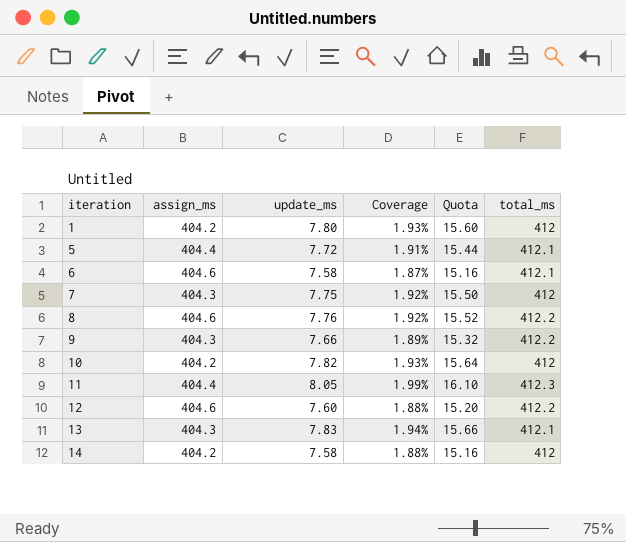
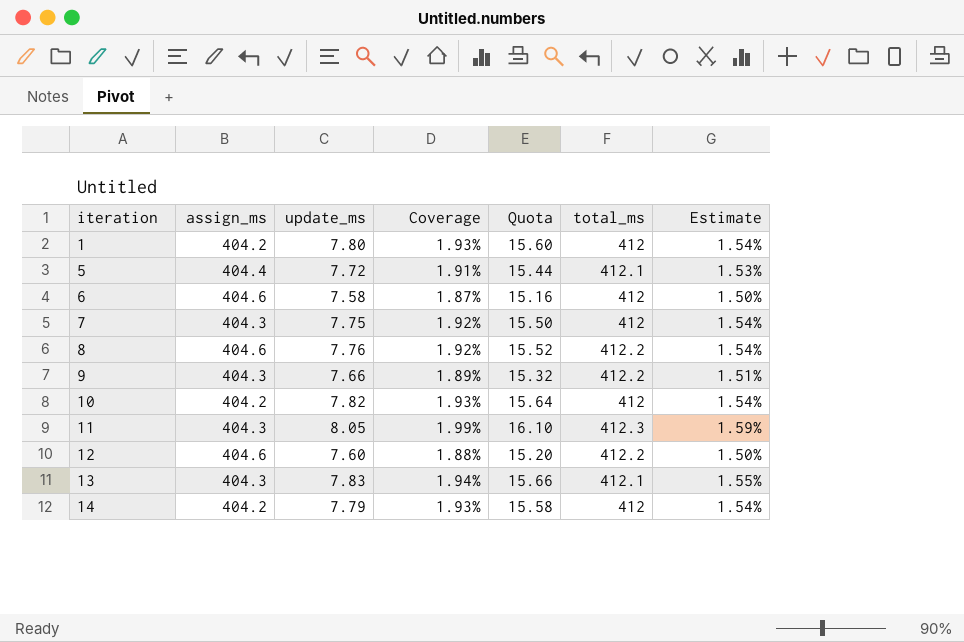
column Estimate | formula: none -> [Coverage] * 0.8
6 | total_ms: 412.1 -> 412
11 | assign_ms: 404.4 -> 404.3
14 | update_ms: 7.58 -> 7.79
14 | Coverage: 1.88% -> 1.93%
14 | Quota: 15.16 -> 15.58

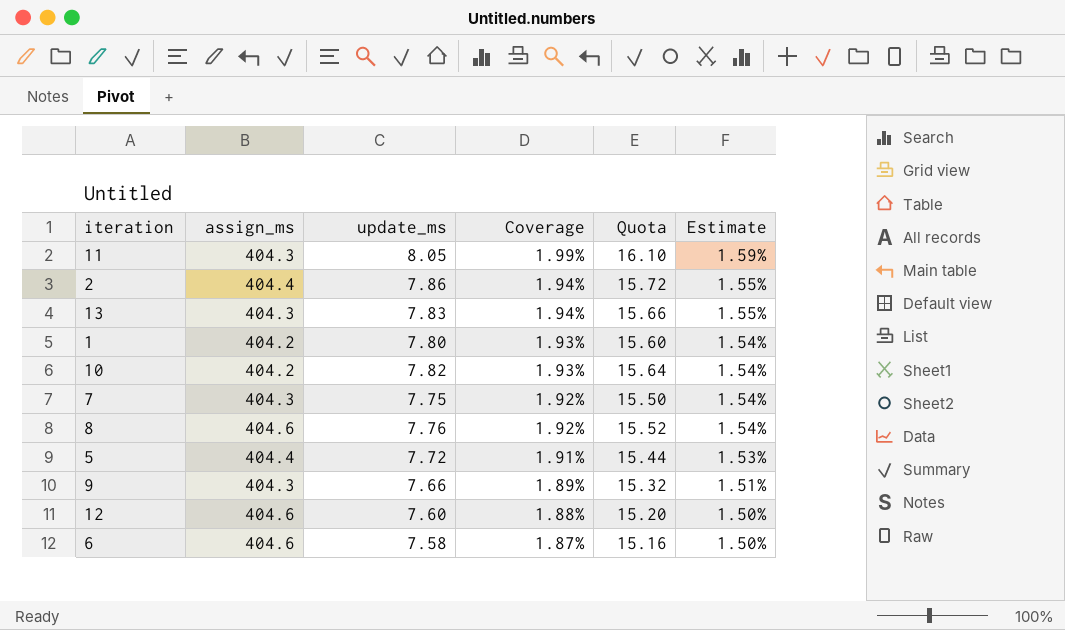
row order: iteration ascending -> Coverage descending
column total_ms | position: 6 -> none
row 14: 404.2 | 7.79 | 1.93% | 15.58 | 412 | 1.54% -> none
row 2: none -> 404.4 | 7.86 | 1.94% | 15.72 | 1.55%

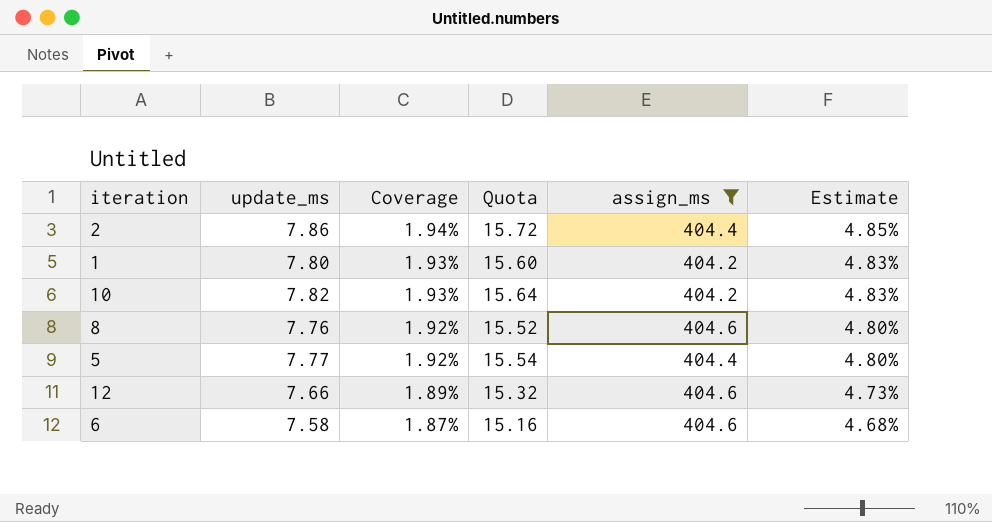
filter: none -> assign_ms != 404.3
column assign_ms | position: 2 -> 5
column Estimate | formula: [Coverage] * 0.8 -> [Coverage] * 2.5
5 | update_ms: 7.72 -> 7.77
5 | Coverage: 1.91% -> 1.92%
5 | Quota: 15.44 -> 15.54
12 | update_ms: 7.60 -> 7.66
12 | Coverage: 1.88% -> 1.89%
12 | Quota: 15.20 -> 15.32

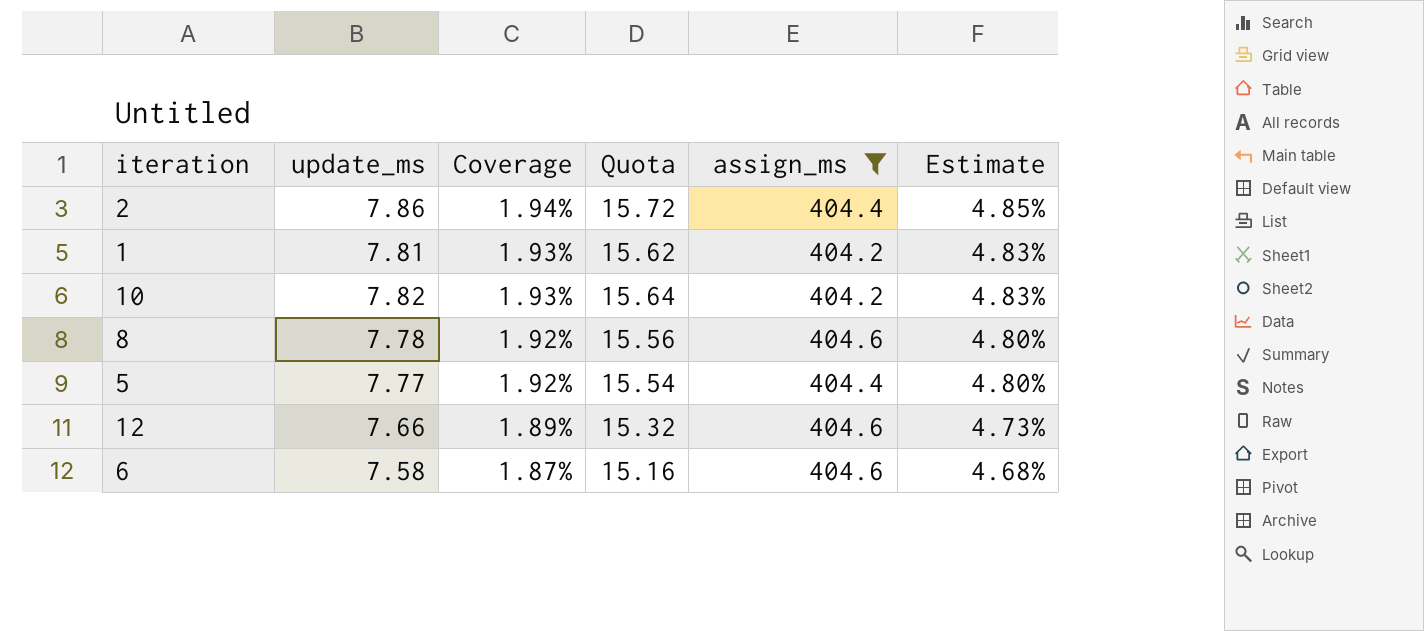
1 | update_ms: 7.80 -> 7.81
1 | Quota: 15.60 -> 15.62
8 | update_ms: 7.76 -> 7.78
8 | Quota: 15.52 -> 15.56

